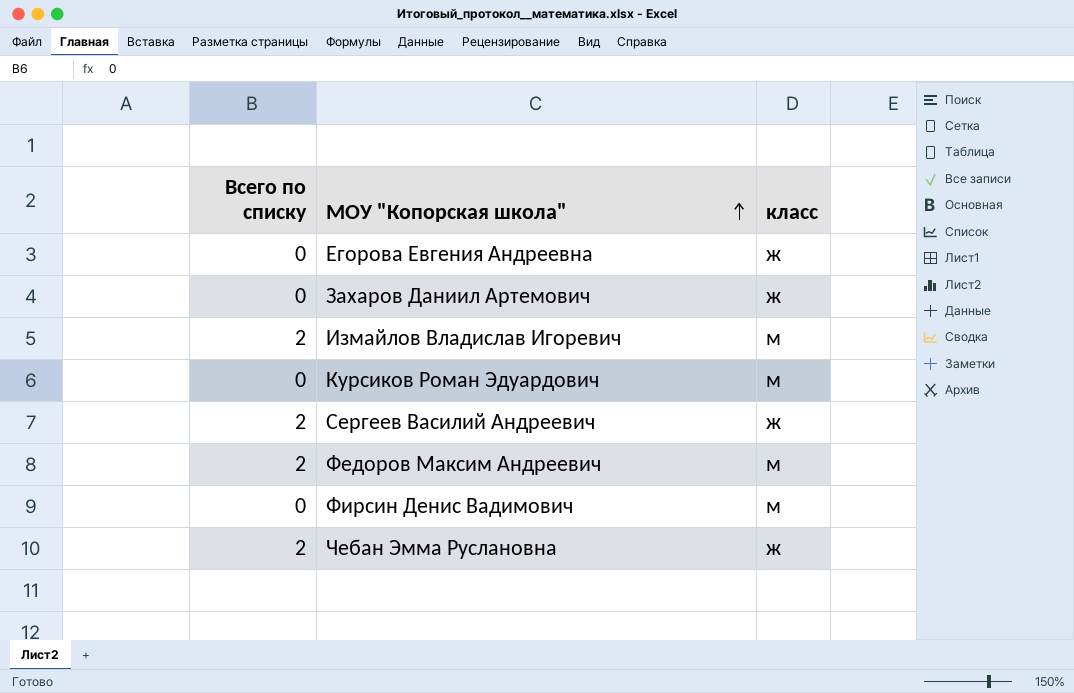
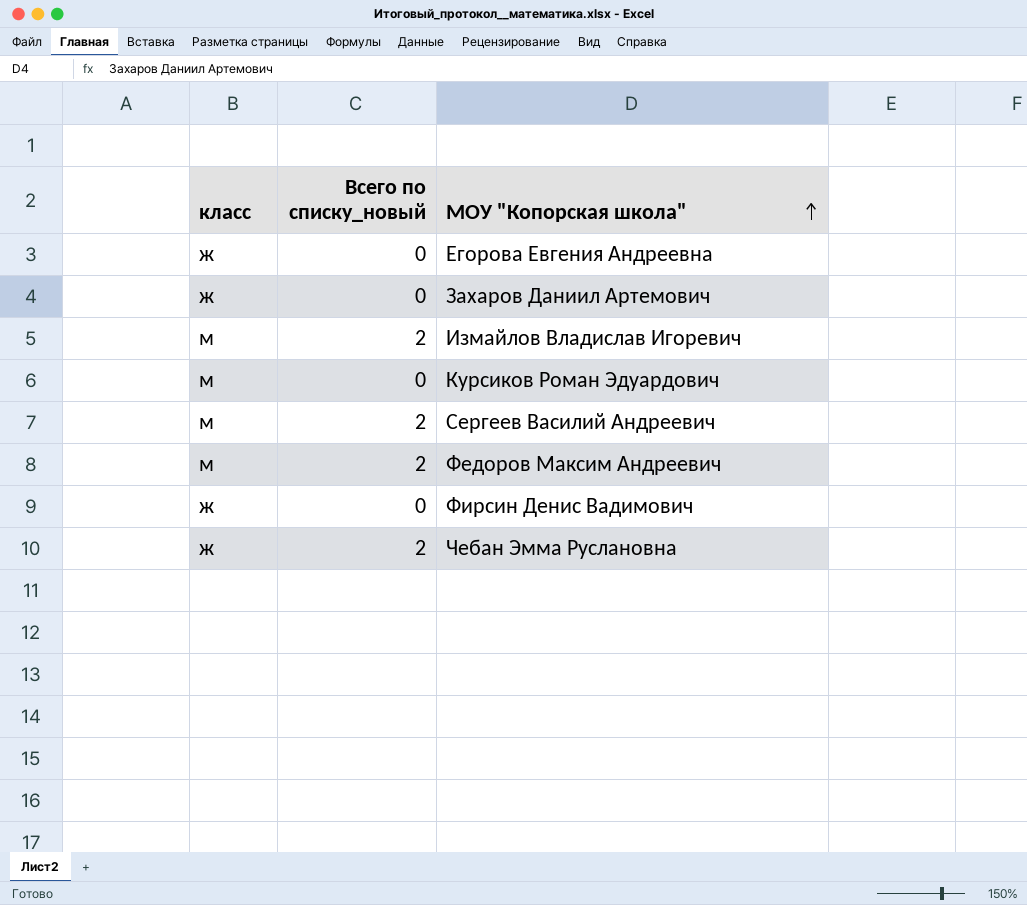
column класс | position: 3 -> 1
column name: Всего по списку -> Всего по списку_новый
Сергеев Василий Андреевич | класс: ж -> м
Фирсин Денис Вадимович | класс: м -> ж

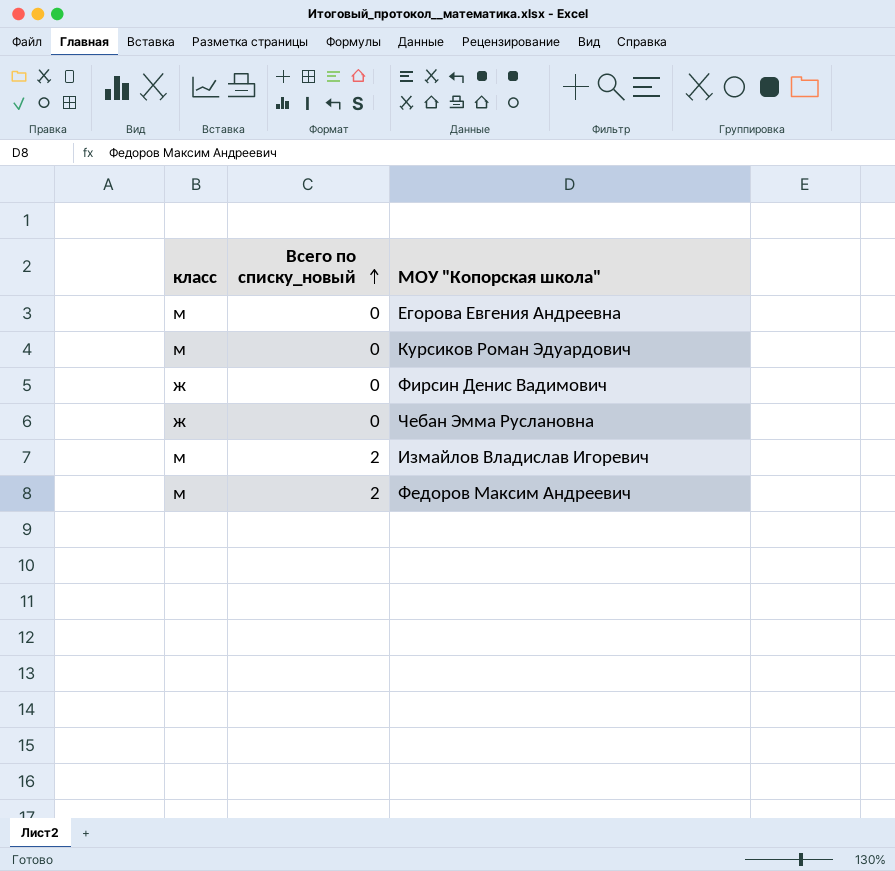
row order: МОУ "Копорская школа" ascending -> Всего по списку_новый ascending
row Захаров Даниил Артемович: ж | 0 -> none
row Сергеев Василий Андреевич: м | 2 -> none
Егорова Евгения Андреевна | класс: ж -> м
Чебан Эмма Руслановна | Всего по списку_новый: 2 -> 0

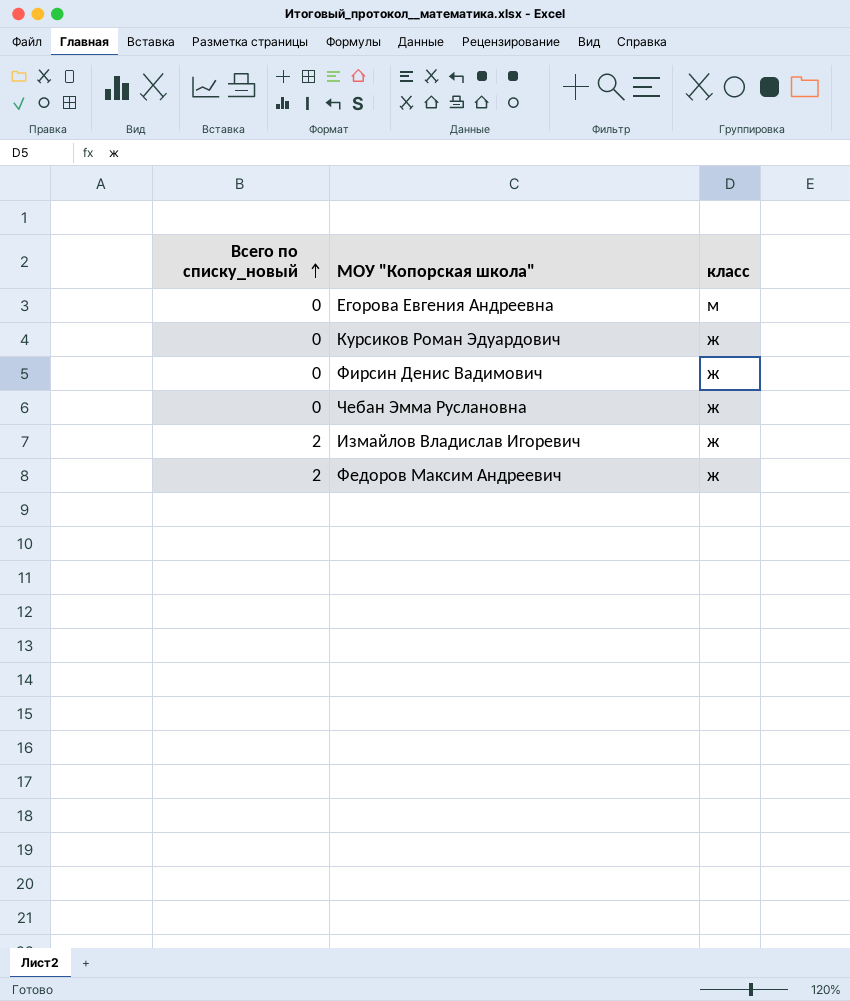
column класс | position: 1 -> 3
Курсиков Роман Эдуардович | класс: м -> ж
Измайлов Владислав Игоревич | класс: м -> ж
Федоров Максим Андреевич | класс: м -> ж

